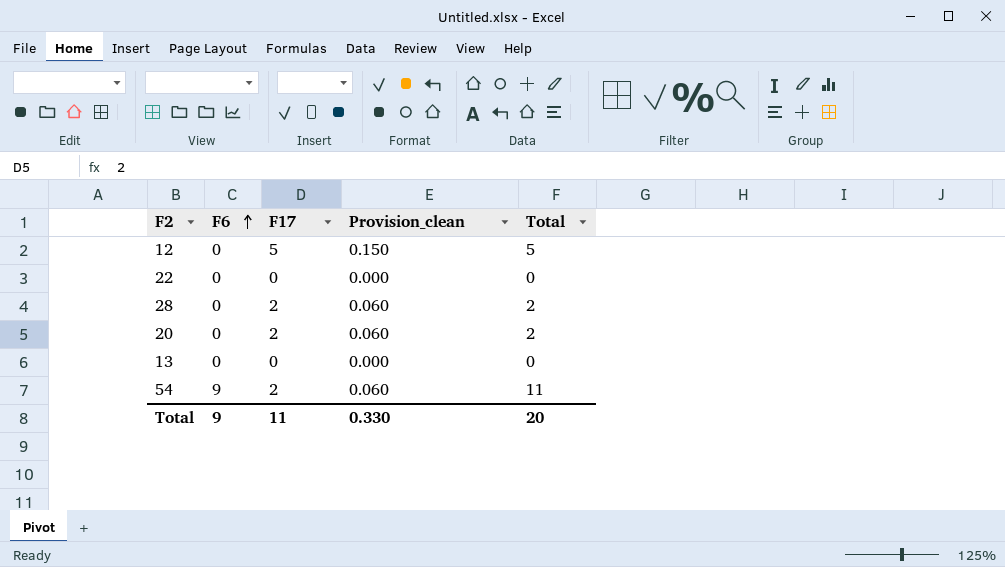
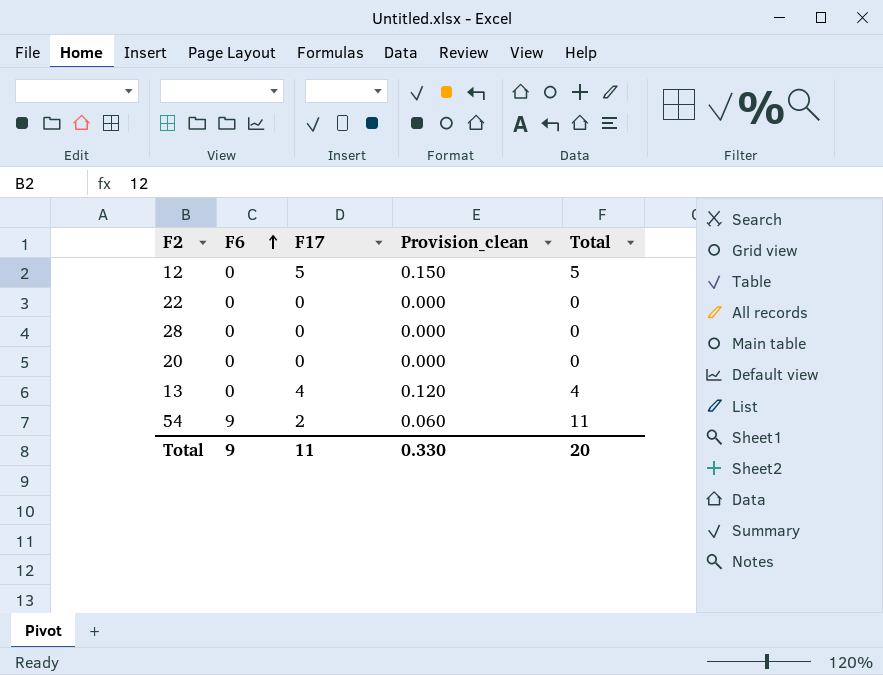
28 | F17: 2 -> 0
28 | Provision_clean: 0.060 -> 0.000
28 | Total: 2 -> 0
20 | F17: 2 -> 0
20 | Provision_clean: 0.060 -> 0.000
20 | Total: 2 -> 0
13 | F17: 0 -> 4
13 | Provision_clean: 0.000 -> 0.120
13 | Total: 0 -> 4

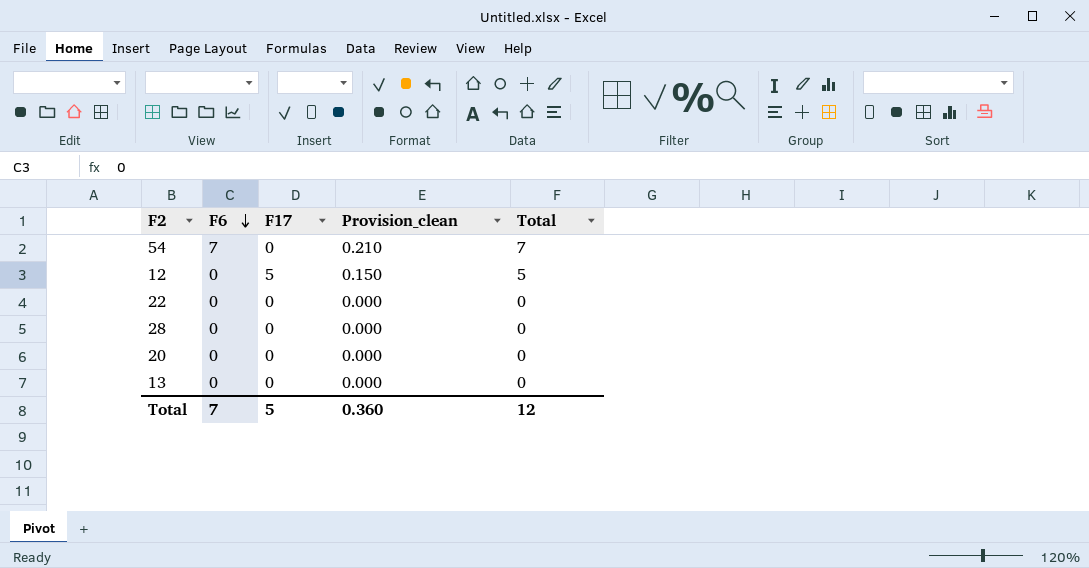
row order: F6 ascending -> F6 descending
column Provision_clean | formula: [F17] * 0.03 -> [Total] * 0.03
54 | F6: 9 -> 7
54 | F17: 2 -> 0
54 | Total: 11 -> 7
13 | F17: 4 -> 0
13 | Total: 4 -> 0
Total | F6: 9 -> 7
Total | F17: 11 -> 5
Total | Provision_clean: 0.330 -> 0.360
Total | Total: 20 -> 12

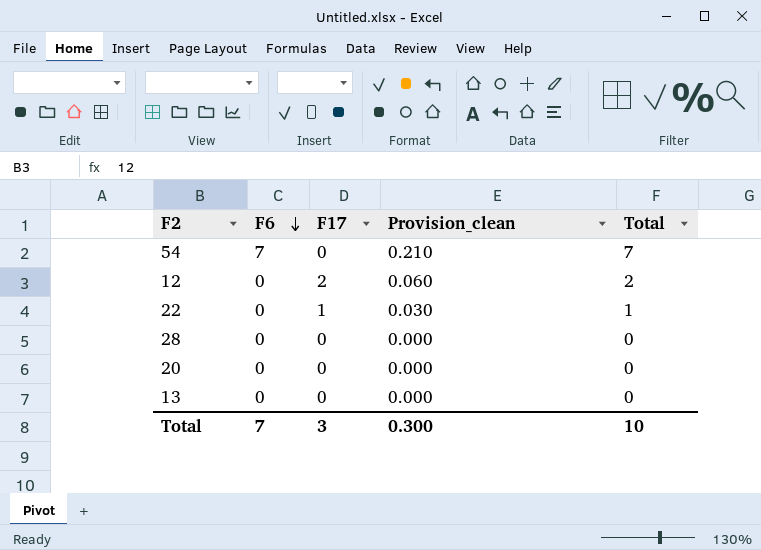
12 | F17: 5 -> 2
12 | Provision_clean: 0.150 -> 0.060
12 | Total: 5 -> 2
22 | F17: 0 -> 1
22 | Provision_clean: 0.000 -> 0.030
22 | Total: 0 -> 1
Total | F17: 5 -> 3
Total | Provision_clean: 0.360 -> 0.300
Total | Total: 12 -> 10

